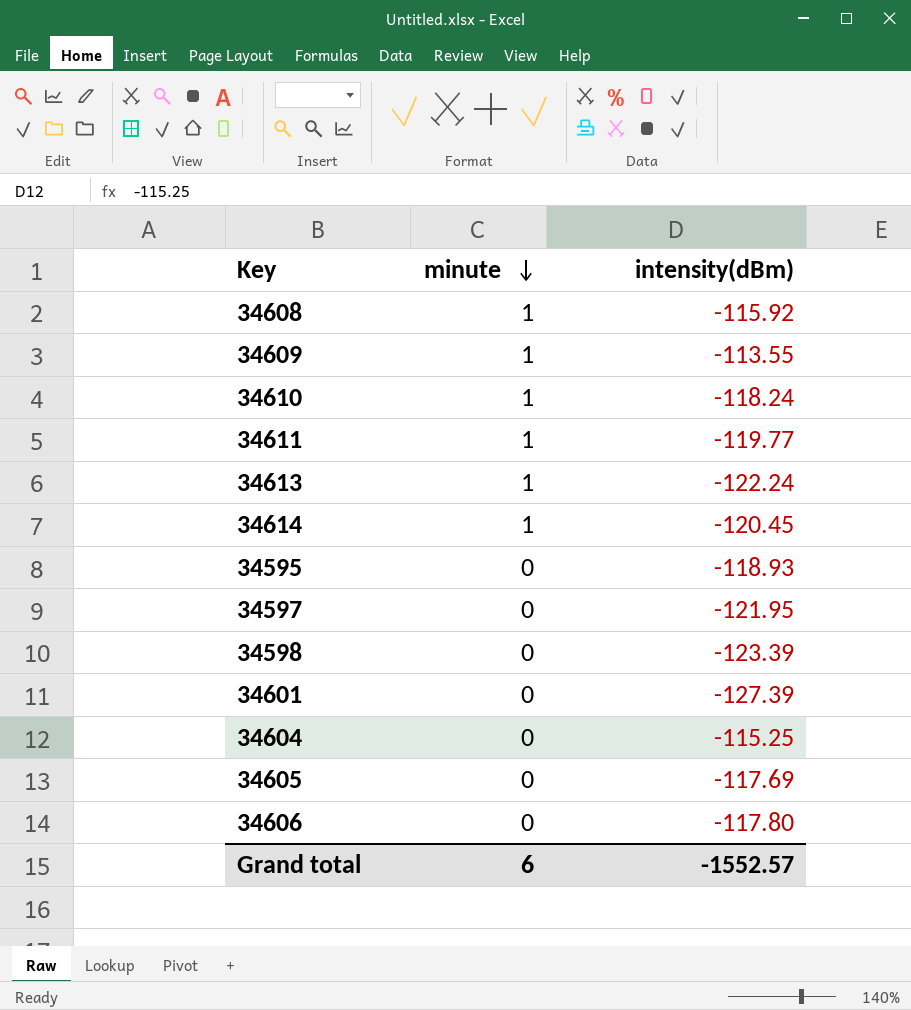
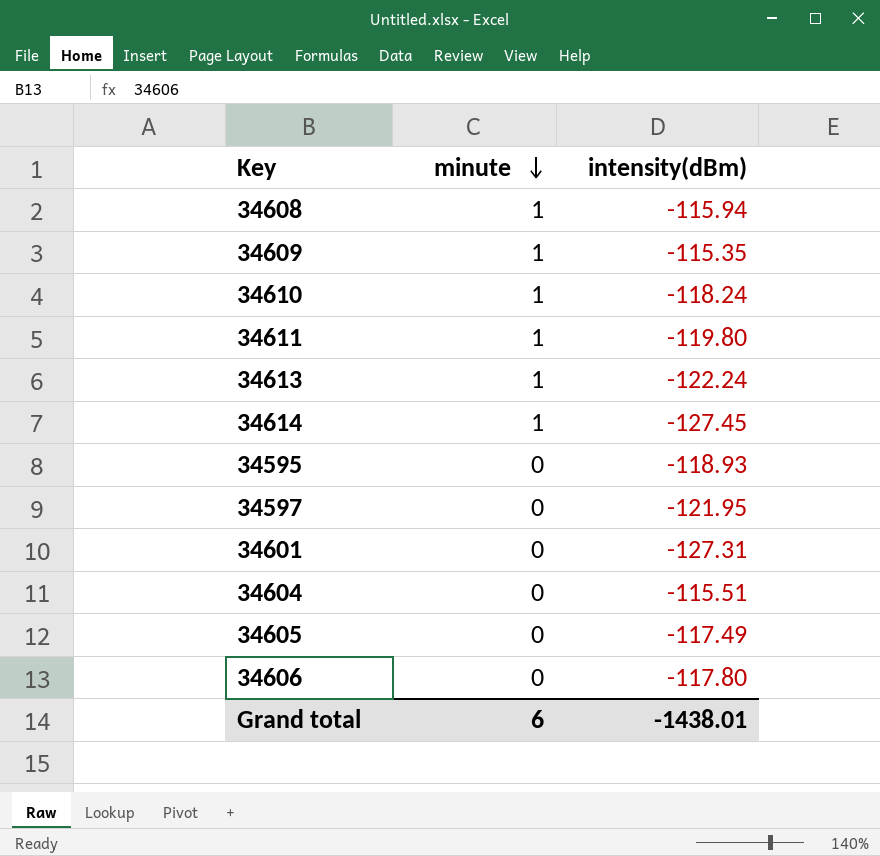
row 34598: 0 | -123.39 -> none
34608 | intensity(dBm): -115.92 -> -115.94
34609 | intensity(dBm): -113.55 -> -115.35
34611 | intensity(dBm): -119.77 -> -119.80
34614 | intensity(dBm): -120.45 -> -127.45
34601 | intensity(dBm): -127.39 -> -127.31
34604 | intensity(dBm): -115.25 -> -115.51
34605 | intensity(dBm): -117.69 -> -117.49
Grand total | intensity(dBm): -1552.57 -> -1438.01

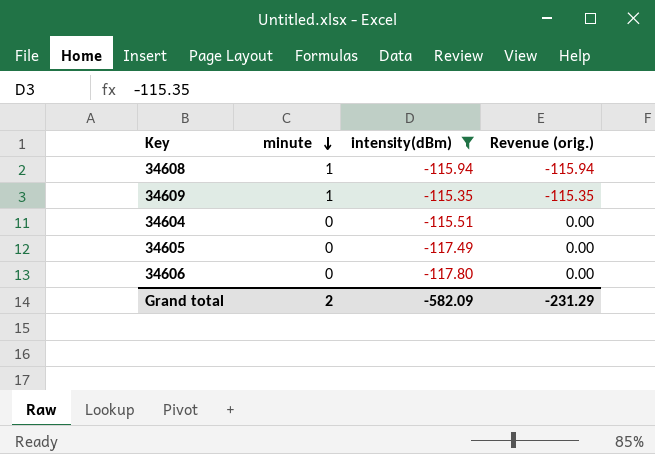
filter: none -> intensity(dBm) >= -117.80
column Revenue (orig.) | formula: none -> [minute] * [intensity(dBm)]
Grand total | minute: 6 -> 2
Grand total | intensity(dBm): -1438.01 -> -582.09

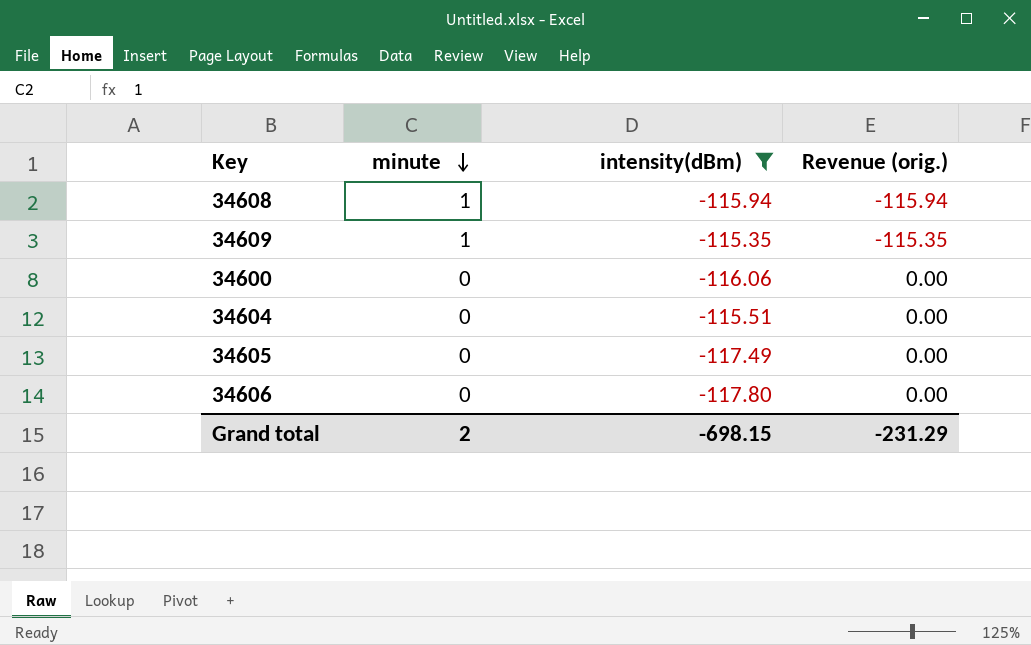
row 34600: none -> 0 | -116.06 | 0.00
Grand total | intensity(dBm): -582.09 -> -698.15

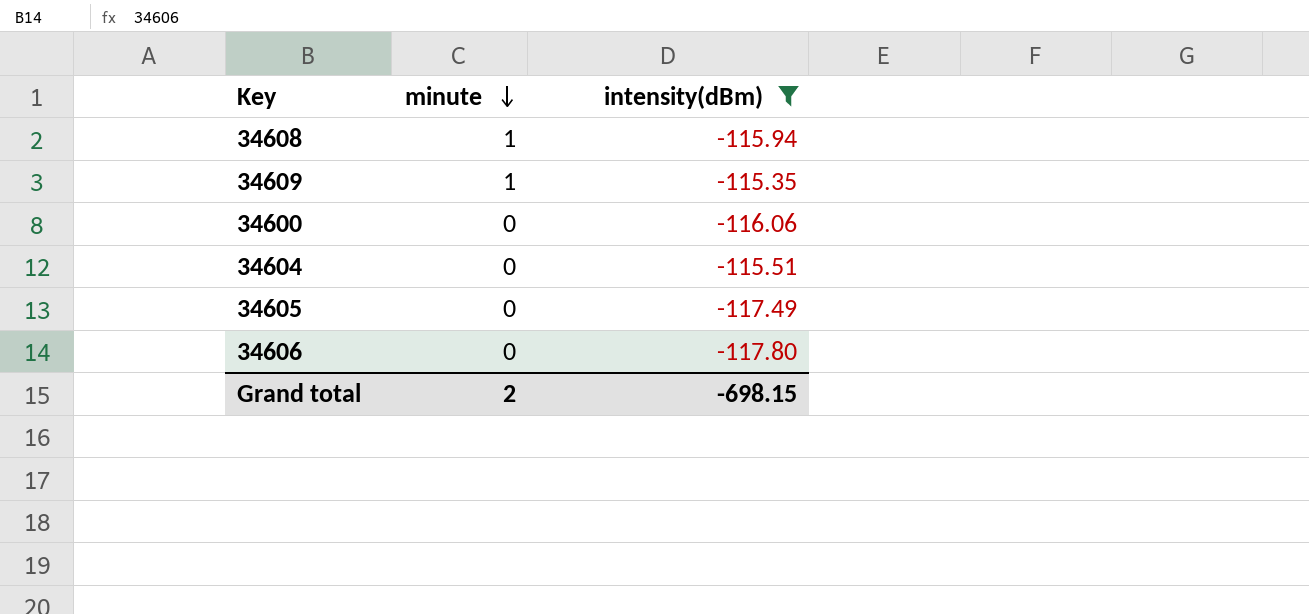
column Revenue (orig.) | formula: [minute] * [intensity(dBm)] -> none

